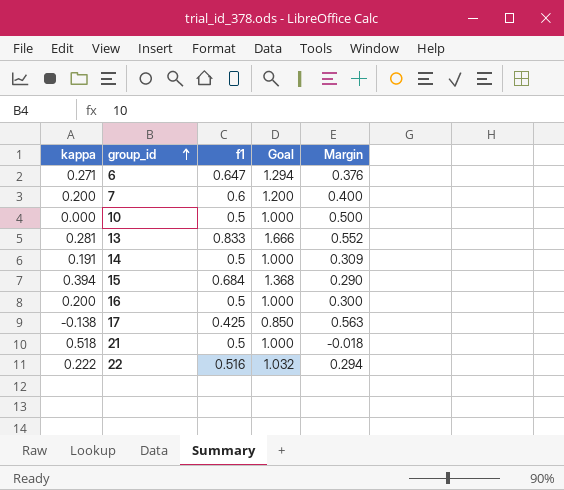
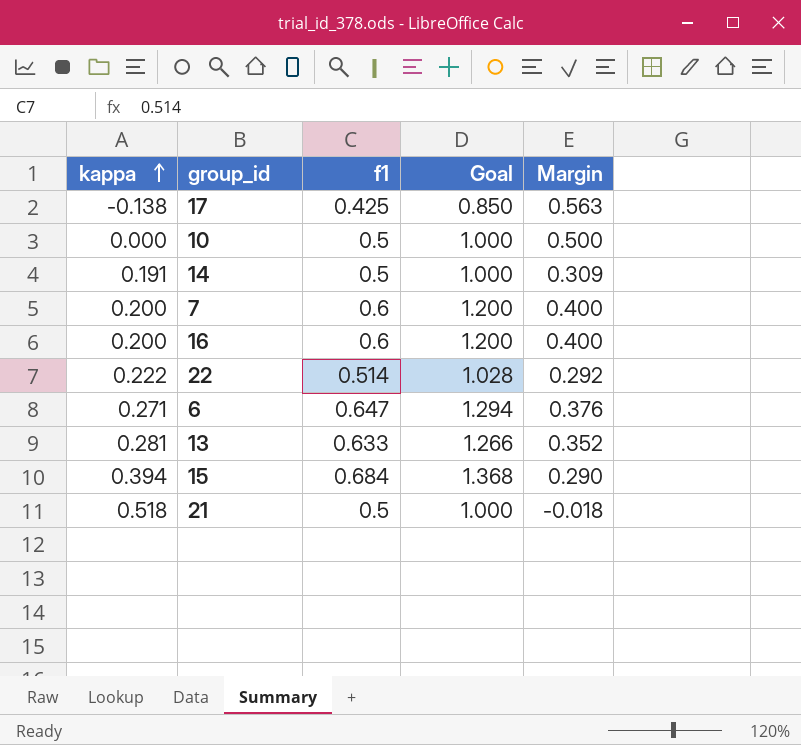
row order: group_id ascending -> kappa ascending
16 | f1: 0.5 -> 0.6
16 | Goal: 1.000 -> 1.200
16 | Margin: 0.300 -> 0.400
22 | f1: 0.516 -> 0.514
22 | Goal: 1.032 -> 1.028
22 | Margin: 0.294 -> 0.292
13 | f1: 0.833 -> 0.633
13 | Goal: 1.666 -> 1.266
13 | Margin: 0.552 -> 0.352

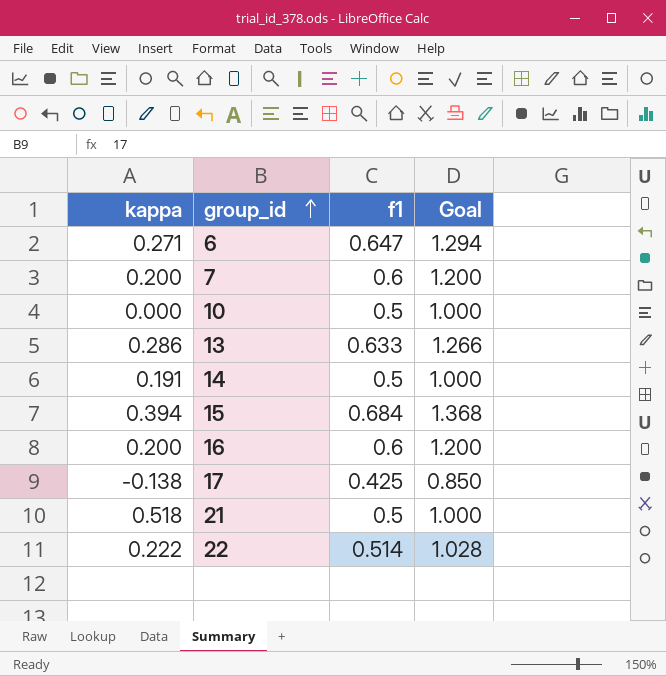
row order: kappa ascending -> group_id ascending
column Margin | formula: [f1] - [kappa] -> none
13 | kappa: 0.281 -> 0.286

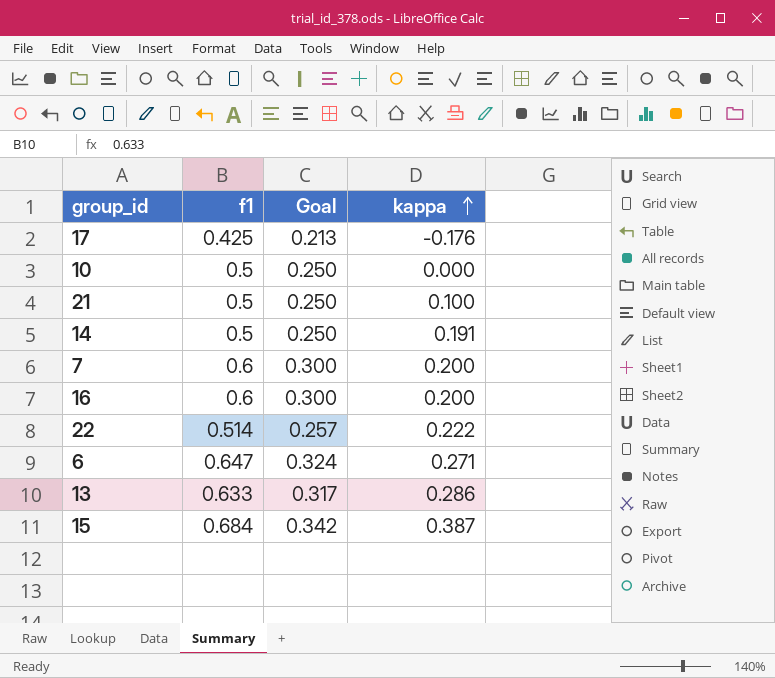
row order: group_id ascending -> kappa ascending
column Goal | formula: [f1] * 2 -> [f1] * 0.5
column kappa | position: 1 -> 4
17 | kappa: -0.138 -> -0.176
21 | kappa: 0.518 -> 0.100
15 | kappa: 0.394 -> 0.387

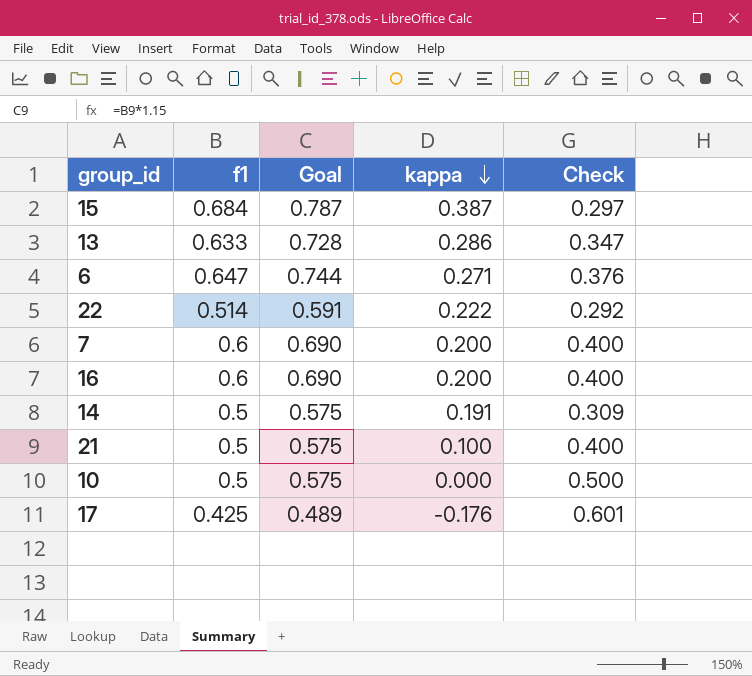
row order: kappa ascending -> kappa descending
column Goal | formula: [f1] * 0.5 -> [f1] * 1.15
column Check | formula: none -> [f1] - [kappa]

